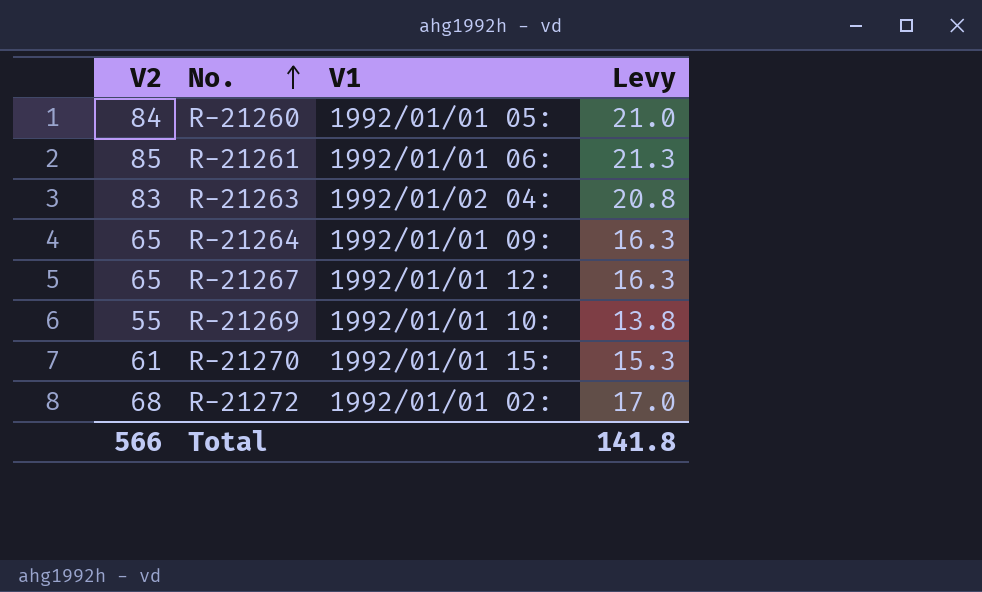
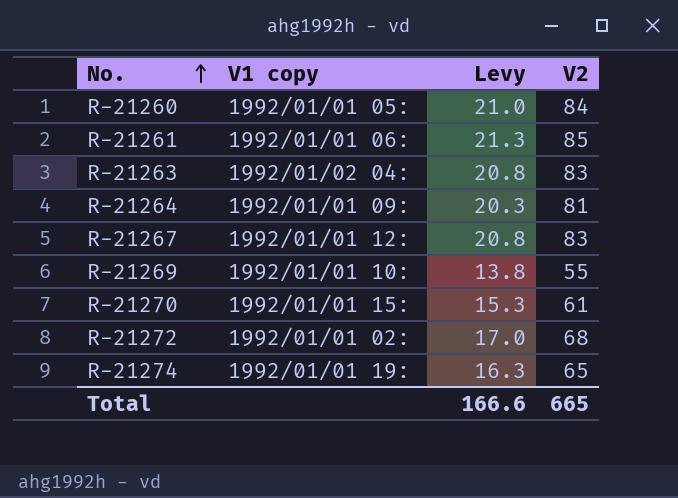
column name: V1 -> V1 copy
column V2 | position: 1 -> 4
R-21264 | Levy: 16.3 -> 20.3
R-21264 | V2: 65 -> 81
R-21267 | Levy: 16.3 -> 20.8
R-21267 | V2: 65 -> 83
row R-21274: none -> 1992/01/01 19: | 16.3 | 65
Total | Levy: 141.8 -> 166.6
Total | V2: 566 -> 665

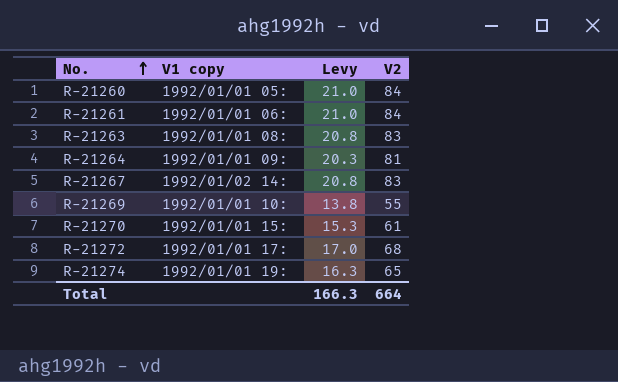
R-21261 | Levy: 21.3 -> 21.0
R-21261 | V2: 85 -> 84
R-21263 | V1 copy: 1992/01/02 04: -> 1992/01/01 08:
R-21267 | V1 copy: 1992/01/01 12: -> 1992/01/02 14:
R-21272 | V1 copy: 1992/01/01 02: -> 1992/01/01 17:
Total | Levy: 166.6 -> 166.3
Total | V2: 665 -> 664

